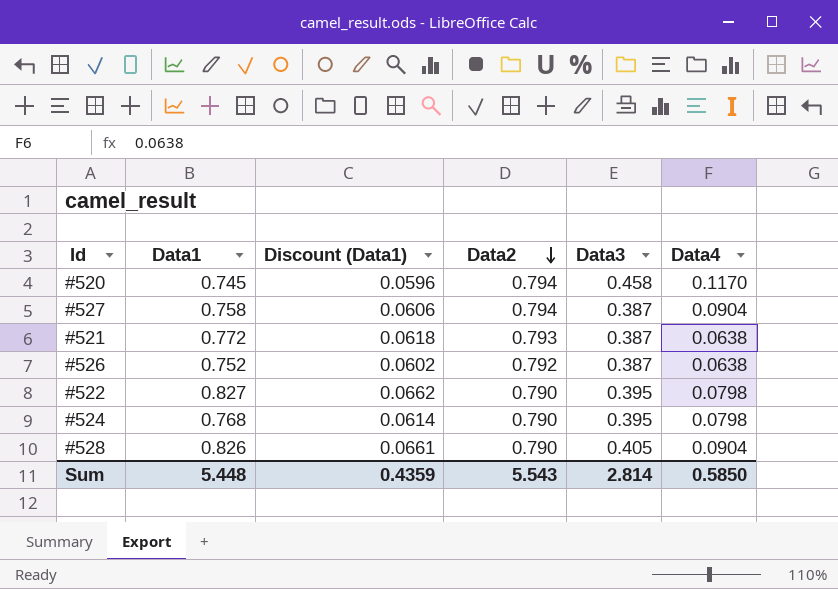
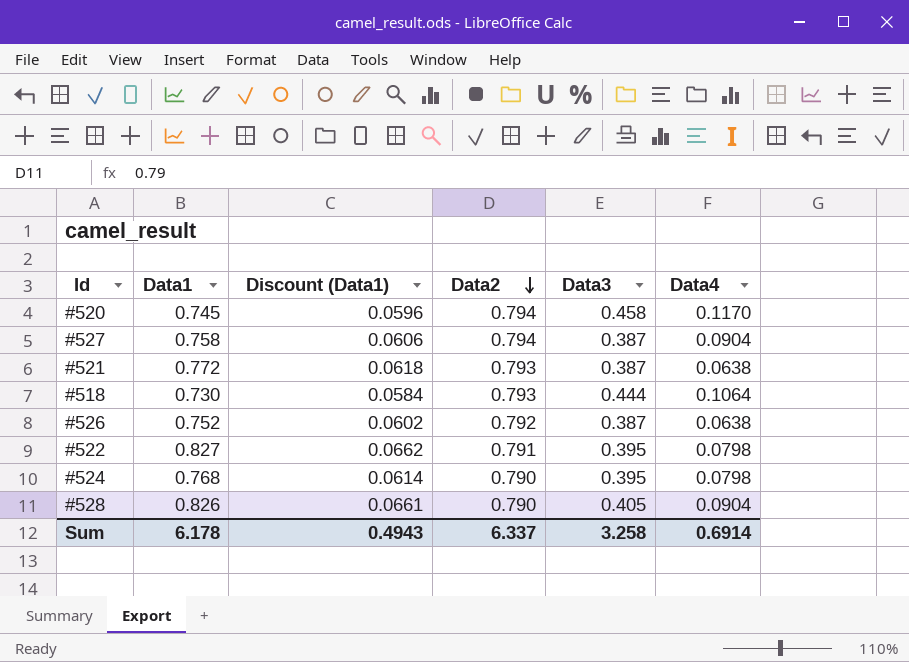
row #518: none -> 0.730 | 0.0584 | 0.793 | 0.444 | 0.1064
#522 | Data2: 0.790 -> 0.791
Sum | Data1: 5.448 -> 6.178
Sum | Discount (Data1): 0.4359 -> 0.4943
Sum | Data2: 5.543 -> 6.337
Sum | Data3: 2.814 -> 3.258
Sum | Data4: 0.5850 -> 0.6914

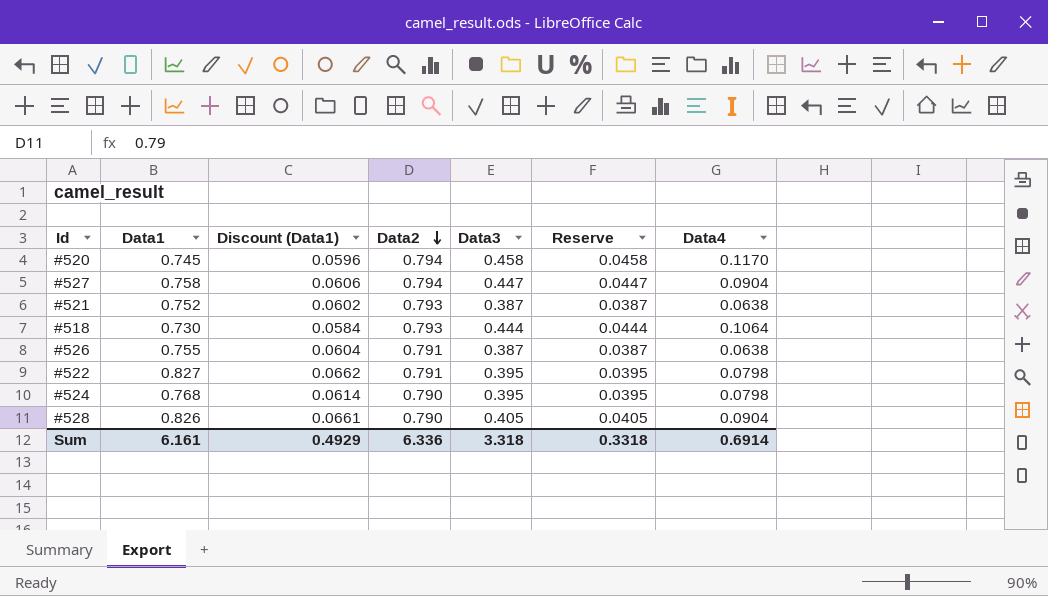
column Reserve | formula: none -> [Data3] * 0.1
#527 | Data3: 0.387 -> 0.447
#521 | Data1: 0.772 -> 0.752
#521 | Discount (Data1): 0.0618 -> 0.0602
#526 | Data1: 0.752 -> 0.755
#526 | Discount (Data1): 0.0602 -> 0.0604
#526 | Data2: 0.792 -> 0.791
Sum | Data1: 6.178 -> 6.161
Sum | Discount (Data1): 0.4943 -> 0.4929
Sum | Data2: 6.337 -> 6.336
Sum | Data3: 3.258 -> 3.318

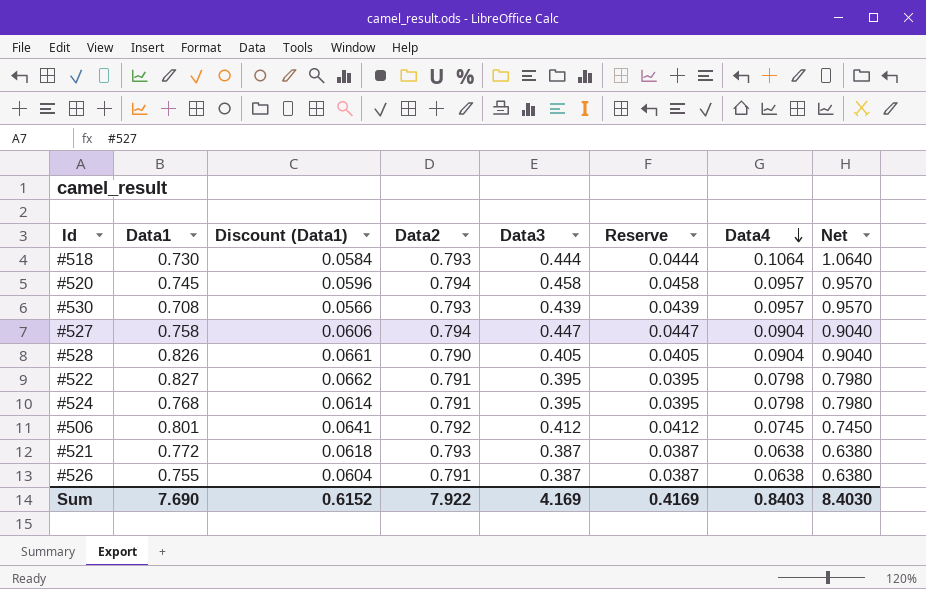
row order: Data2 descending -> Data4 descending
column Net | formula: none -> [Data4] * 10
#520 | Data4: 0.1170 -> 0.0957
row #530: none -> 0.708 | 0.0566 | 0.793 | 0.439 | 0.0439 | 0.0957 | 0.9570
#524 | Data2: 0.790 -> 0.791
row #506: none -> 0.801 | 0.0641 | 0.792 | 0.412 | 0.0412 | 0.0745 | 0.7450
#521 | Data1: 0.752 -> 0.772
#521 | Discount (Data1): 0.0602 -> 0.0618
Sum | Data1: 6.161 -> 7.690
Sum | Discount (Data1): 0.4929 -> 0.6152
Sum | Data2: 6.336 -> 7.922
Sum | Data3: 3.318 -> 4.169
Sum | Reserve: 0.3318 -> 0.4169
Sum | Data4: 0.6914 -> 0.8403

